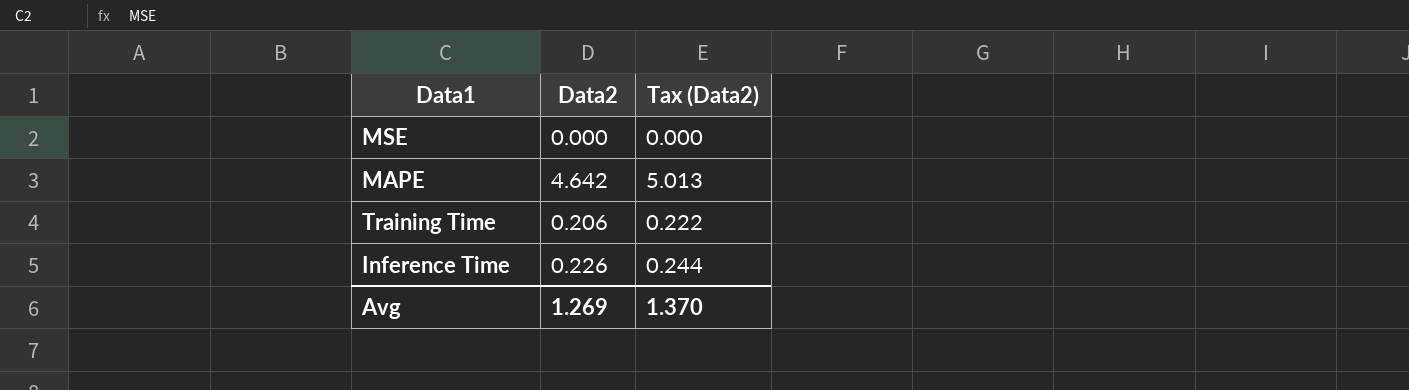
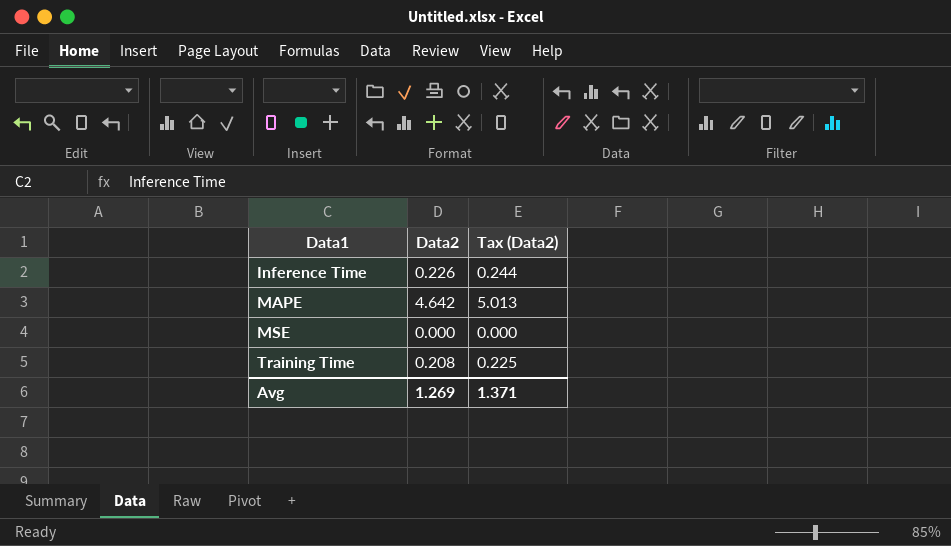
row order: none -> Data1 ascending
Training Time | Data2: 0.206 -> 0.208
Training Time | Tax (Data2): 0.222 -> 0.225
Avg | Tax (Data2): 1.370 -> 1.371

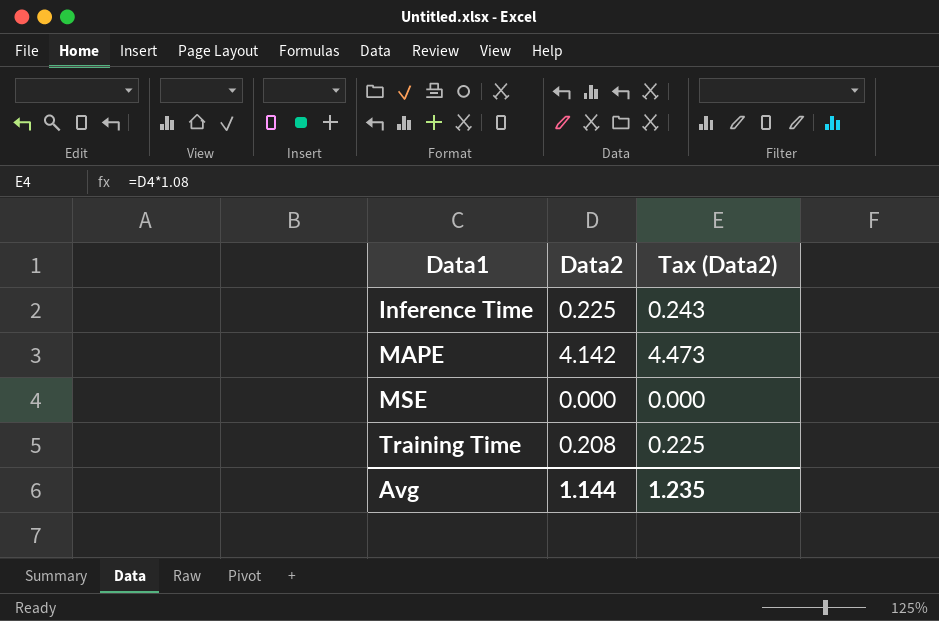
Inference Time | Data2: 0.226 -> 0.225
Inference Time | Tax (Data2): 0.244 -> 0.243
MAPE | Data2: 4.642 -> 4.142
MAPE | Tax (Data2): 5.013 -> 4.473
Avg | Data2: 1.269 -> 1.144
Avg | Tax (Data2): 1.371 -> 1.235

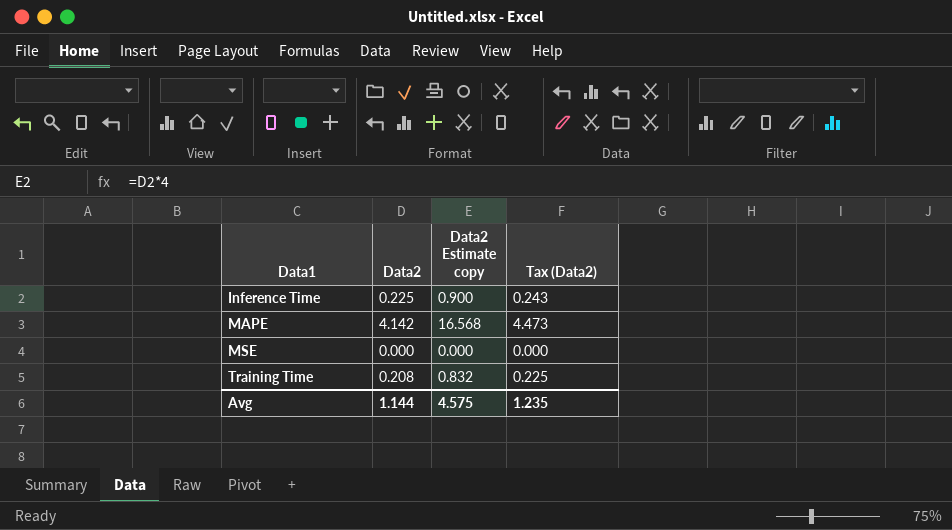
column Data2 Estimate copy | formula: none -> [Data2] * 4

